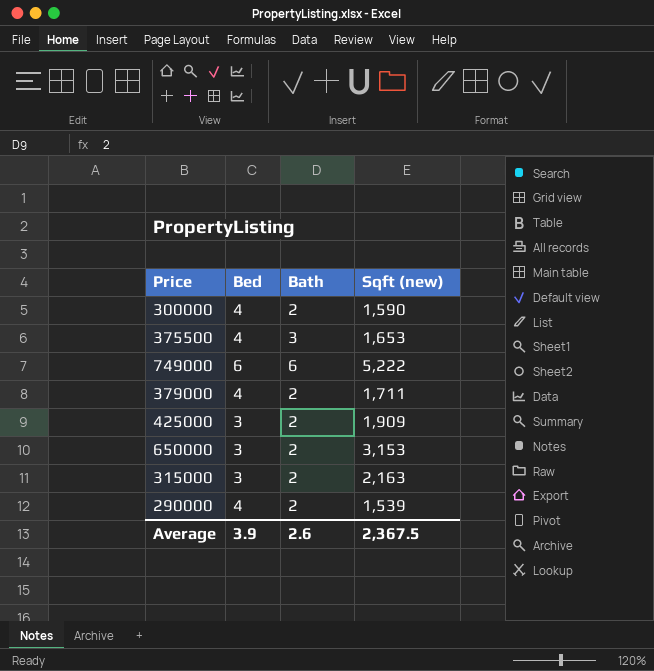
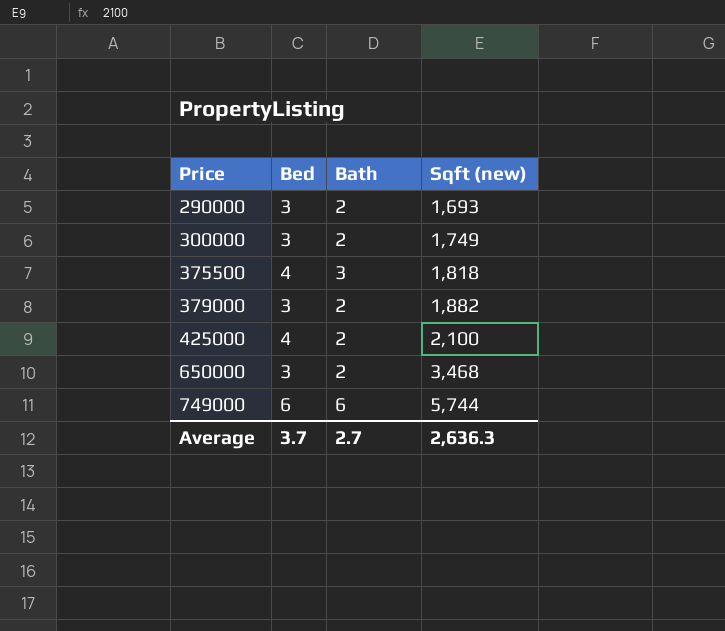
row order: none -> Price ascending
row 315000: 3 | 2 | 2,163 -> none
290000 | Bed: 4 -> 3
290000 | Sqft (new): 1,539 -> 1,693
300000 | Bed: 4 -> 3
300000 | Sqft (new): 1,590 -> 1,749
375500 | Sqft (new): 1,653 -> 1,818
379000 | Bed: 4 -> 3
379000 | Sqft (new): 1,711 -> 1,882
425000 | Bed: 3 -> 4
425000 | Sqft (new): 1,909 -> 2,100
650000 | Sqft (new): 3,153 -> 3,468
749000 | Sqft (new): 5,222 -> 5,744
Average | Bed: 3.9 -> 3.7
Average | Bath: 2.6 -> 2.7
Average | Sqft (new): 2,367.5 -> 2,636.3

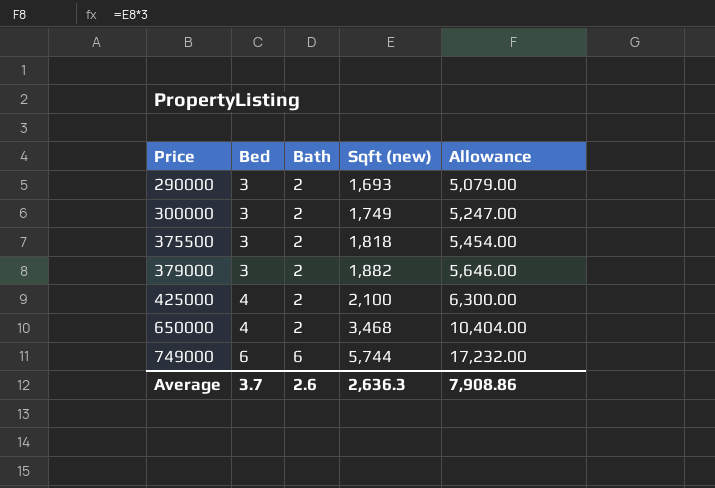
column Allowance | formula: none -> [Sqft (new)] * 3
375500 | Bed: 4 -> 3
375500 | Bath: 3 -> 2
650000 | Bed: 3 -> 4
Average | Bath: 2.7 -> 2.6

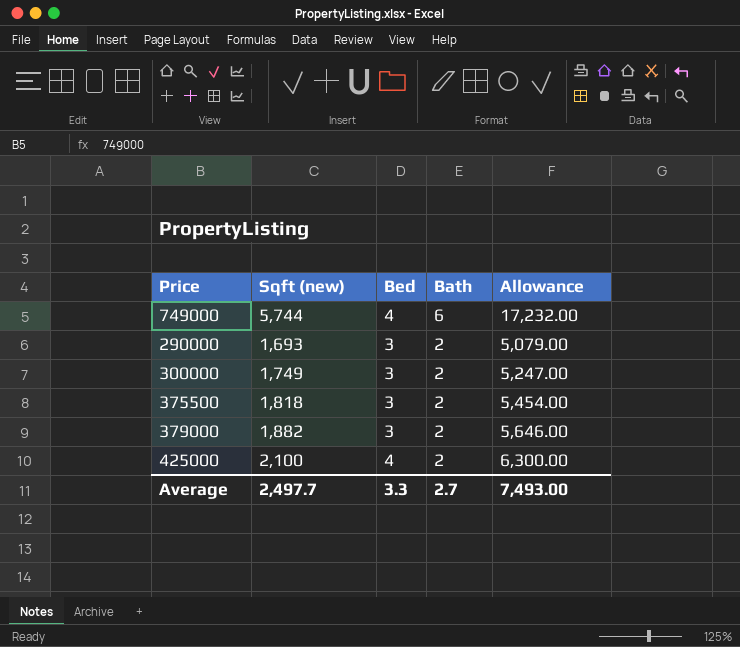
row order: Price ascending -> Bath descending
column Sqft (new) | position: 4 -> 2
row 650000: 4 | 2 | 3,468 | 10,404.00 -> none
749000 | Bed: 6 -> 4
Average | Sqft (new): 2,636.3 -> 2,497.7
Average | Bed: 3.7 -> 3.3
Average | Bath: 2.6 -> 2.7
Average | Allowance: 7,908.86 -> 7,493.00

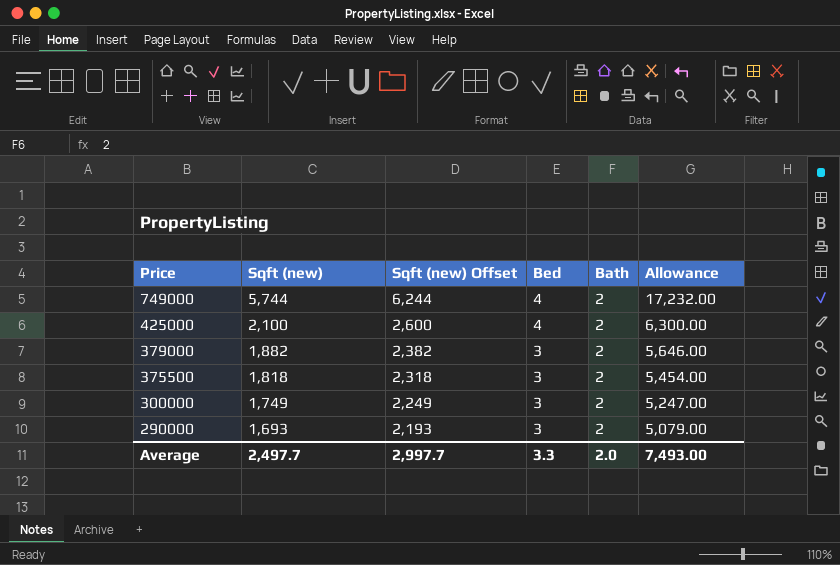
row order: Bath descending -> Price descending
column Sqft (new) Offset | formula: none -> [Sqft (new)] + 500
749000 | Bath: 6 -> 2
Average | Bath: 2.7 -> 2.0

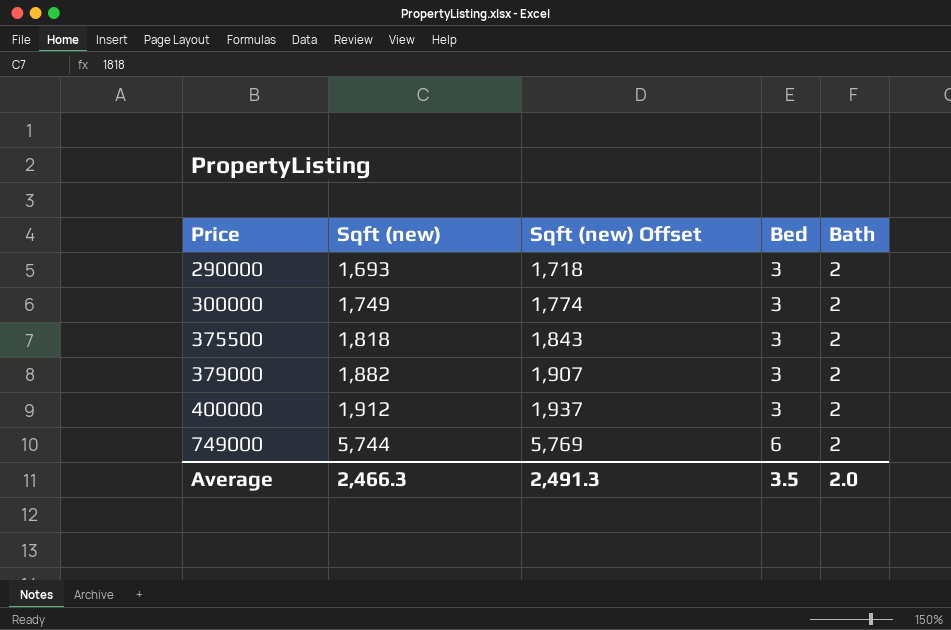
row order: Price descending -> Price ascending
column Allowance | formula: [Sqft (new)] * 3 -> none
column Sqft (new) Offset | formula: [Sqft (new)] + 500 -> [Sqft (new)] + 25
row 425000: 2,100 | 2,600 | 4 | 2 | 6,300.00 -> none
row 400000: none -> 1,912 | 1,937 | 3 | 2
749000 | Bed: 4 -> 6
Average | Sqft (new): 2,497.7 -> 2,466.3
Average | Sqft (new) Offset: 2,997.7 -> 2,491.3
Average | Bed: 3.3 -> 3.5

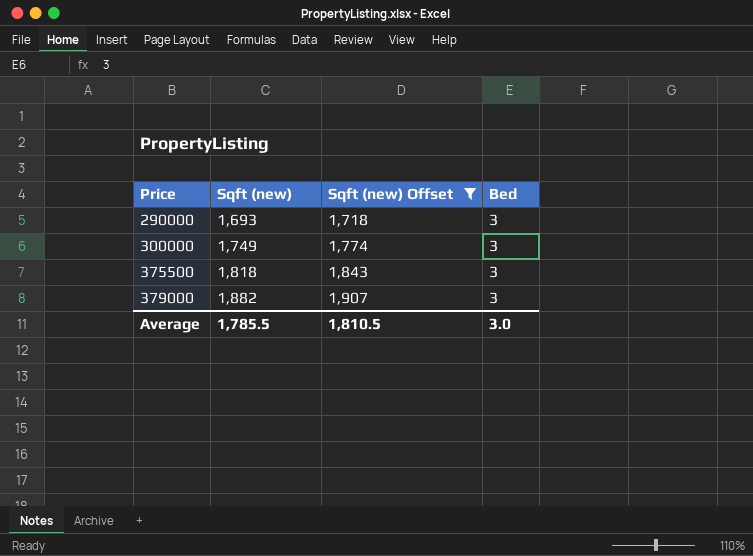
filter: none -> Sqft (new) Offset <= 1,907
column Bath | position: 5 -> none
Average | Sqft (new): 2,466.3 -> 1,785.5
Average | Sqft (new) Offset: 2,491.3 -> 1,810.5
Average | Bed: 3.5 -> 3.0

